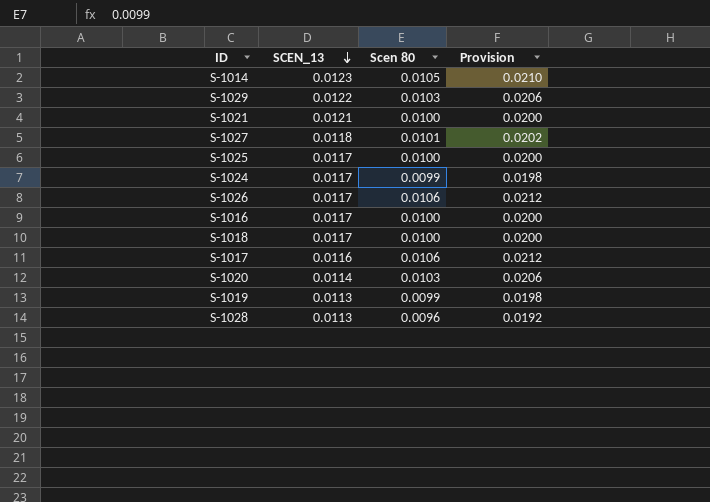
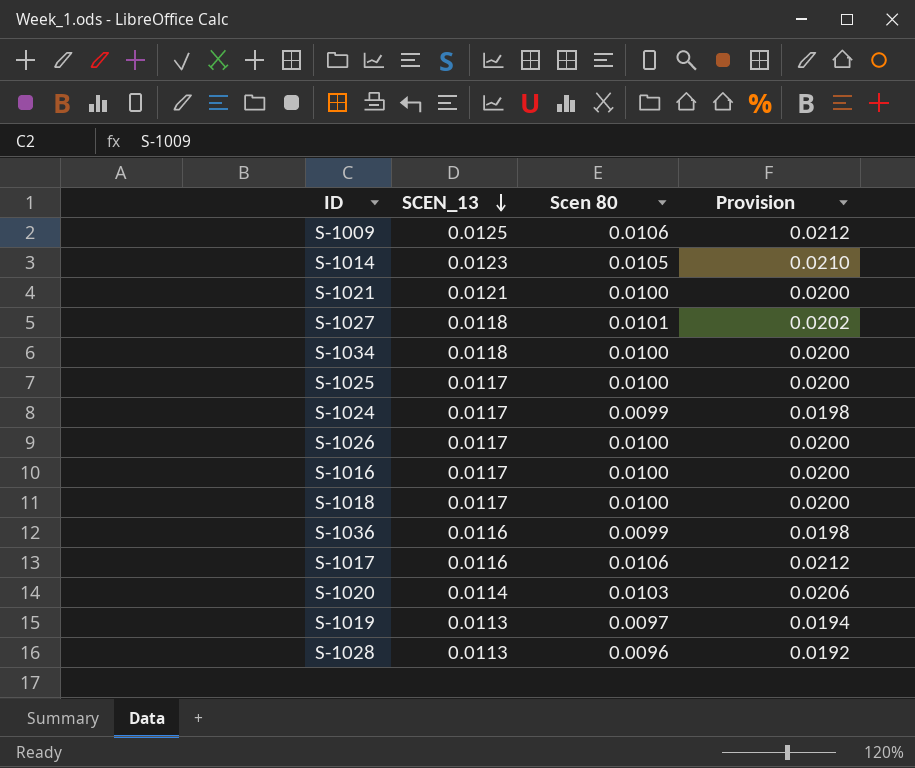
row S-1029: 0.0122 | 0.0103 | 0.0206 -> none
row S-1009: none -> 0.0125 | 0.0106 | 0.0212
row S-1034: none -> 0.0118 | 0.0100 | 0.0200
S-1026 | Scen 80: 0.0106 -> 0.0100
S-1026 | Provision: 0.0212 -> 0.0200
row S-1036: none -> 0.0116 | 0.0099 | 0.0198
S-1019 | Scen 80: 0.0099 -> 0.0097
S-1019 | Provision: 0.0198 -> 0.0194

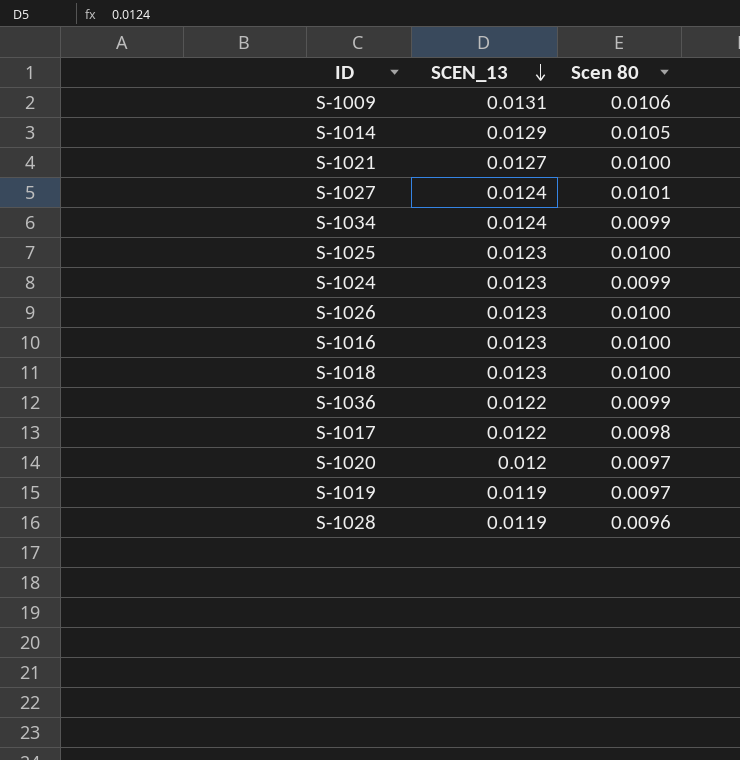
column Provision | formula: [Scen 80] * 2 -> none
S-1009 | SCEN_13: 0.0125 -> 0.0131
S-1014 | SCEN_13: 0.0123 -> 0.0129
S-1021 | SCEN_13: 0.0121 -> 0.0127
S-1027 | SCEN_13: 0.0118 -> 0.0124
S-1034 | SCEN_13: 0.0118 -> 0.0124
S-1034 | Scen 80: 0.0100 -> 0.0099
S-1025 | SCEN_13: 0.0117 -> 0.0123
S-1024 | SCEN_13: 0.0117 -> 0.0123
S-1026 | SCEN_13: 0.0117 -> 0.0123
S-1016 | SCEN_13: 0.0117 -> 0.0123
S-1018 | SCEN_13: 0.0117 -> 0.0123
S-1036 | SCEN_13: 0.0116 -> 0.0122
S-1017 | SCEN_13: 0.0116 -> 0.0122
S-1017 | Scen 80: 0.0106 -> 0.0098
S-1020 | SCEN_13: 0.0114 -> 0.012
S-1020 | Scen 80: 0.0103 -> 0.0097
S-1019 | SCEN_13: 0.0113 -> 0.0119
S-1028 | SCEN_13: 0.0113 -> 0.0119

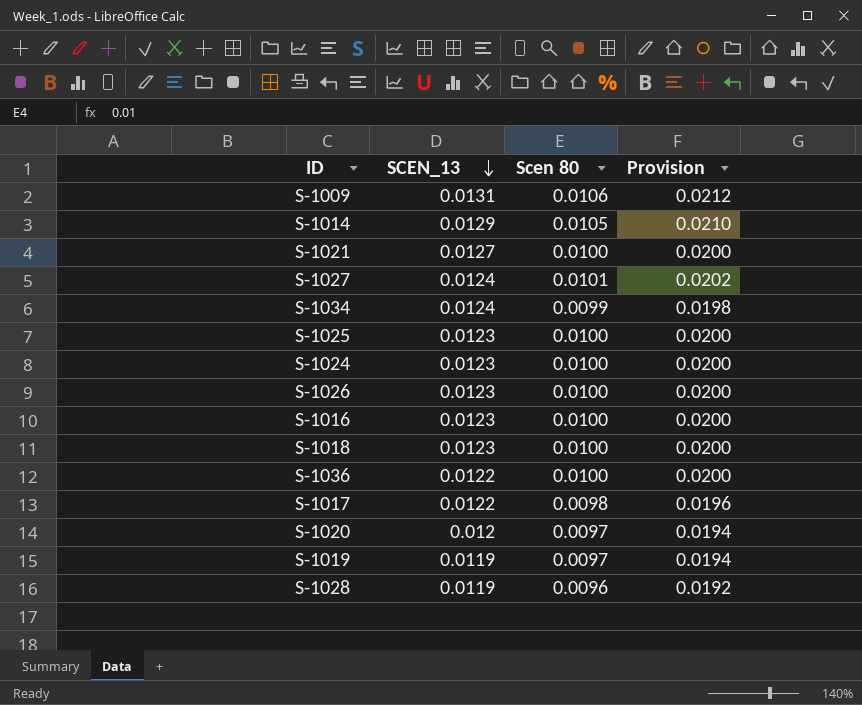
column Provision | formula: none -> [Scen 80] * 2
S-1024 | Scen 80: 0.0099 -> 0.0100
S-1036 | Scen 80: 0.0099 -> 0.0100

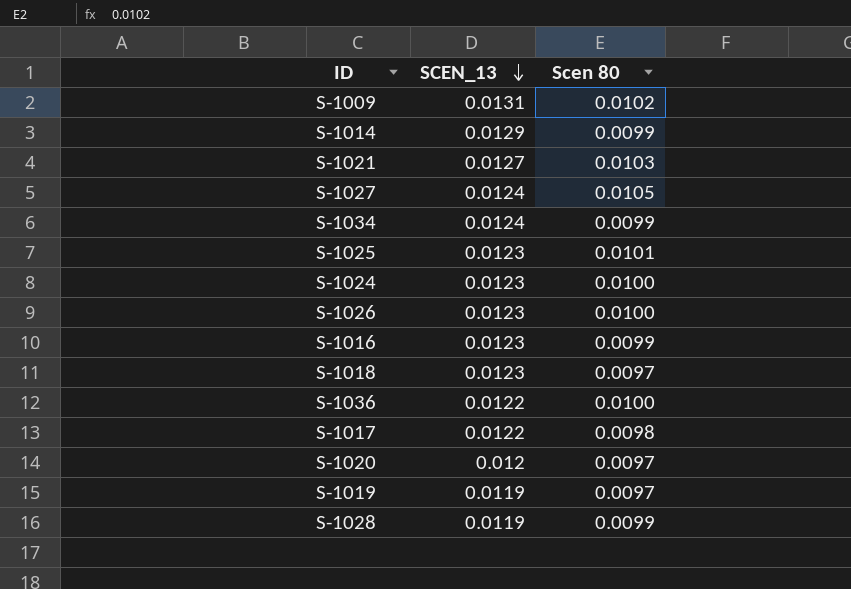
column Provision | formula: [Scen 80] * 2 -> none
S-1009 | Scen 80: 0.0106 -> 0.0102
S-1014 | Scen 80: 0.0105 -> 0.0099
S-1021 | Scen 80: 0.0100 -> 0.0103
S-1027 | Scen 80: 0.0101 -> 0.0105
S-1025 | Scen 80: 0.0100 -> 0.0101
S-1016 | Scen 80: 0.0100 -> 0.0099
S-1018 | Scen 80: 0.0100 -> 0.0097
S-1028 | Scen 80: 0.0096 -> 0.0099

